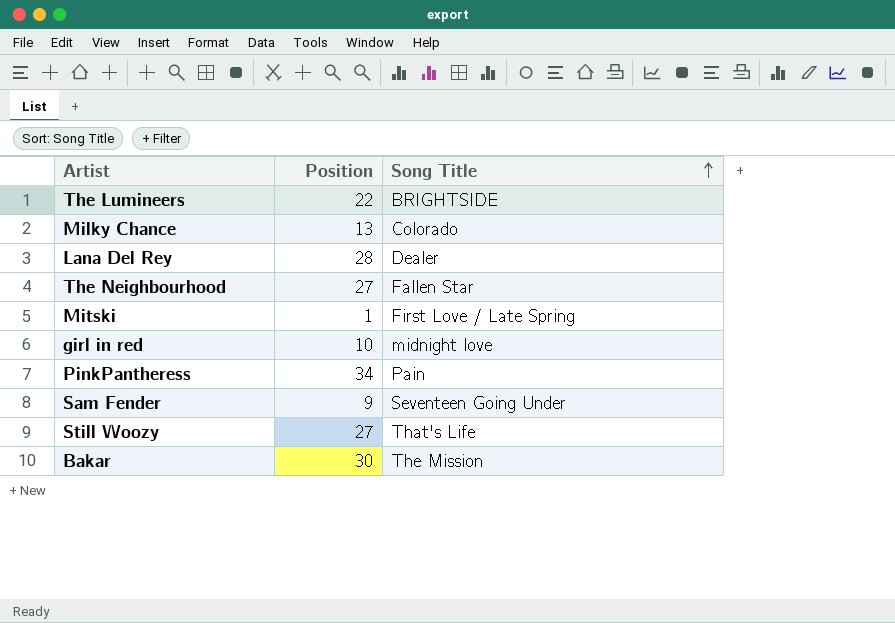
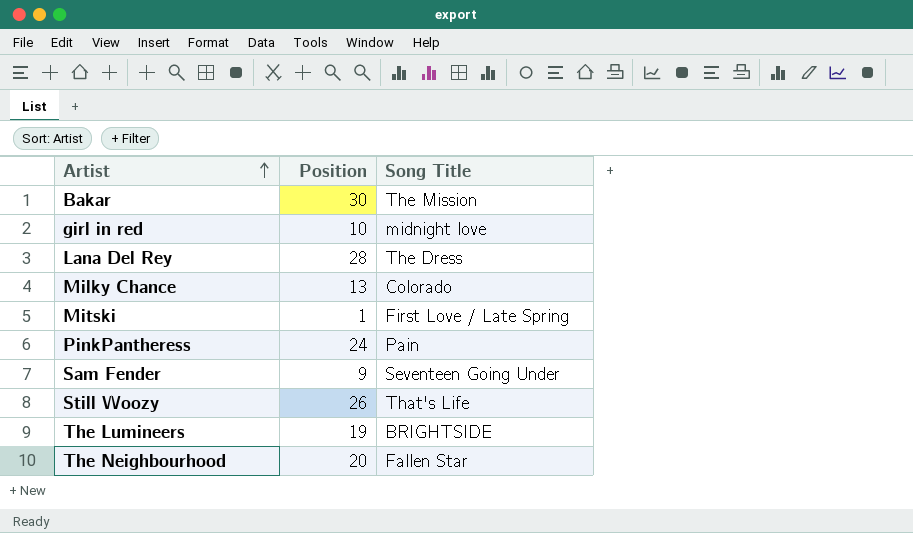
row order: Song Title ascending -> Artist ascending
Lana Del Rey | Song Title: Dealer -> The Dress
PinkPantheress | Position: 34 -> 24
Still Woozy | Position: 27 -> 26
The Lumineers | Position: 22 -> 19
The Neighbourhood | Position: 27 -> 20

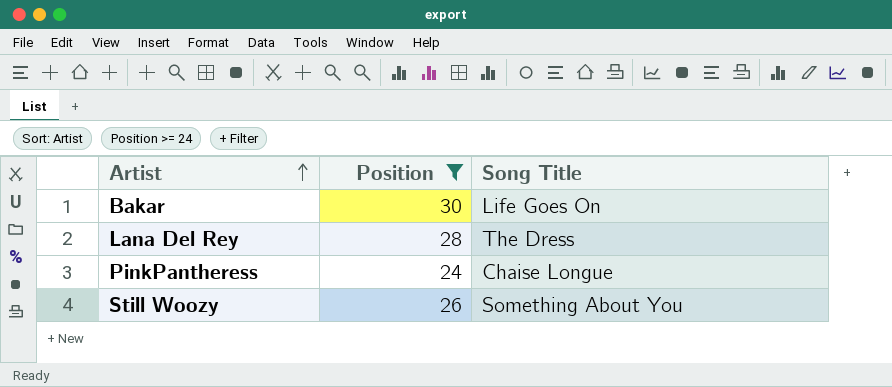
filter: none -> Position >= 24
Bakar | Song Title: The Mission -> Life Goes On
PinkPantheress | Song Title: Pain -> Chaise Longue
Still Woozy | Song Title: That's Life -> Something About You

